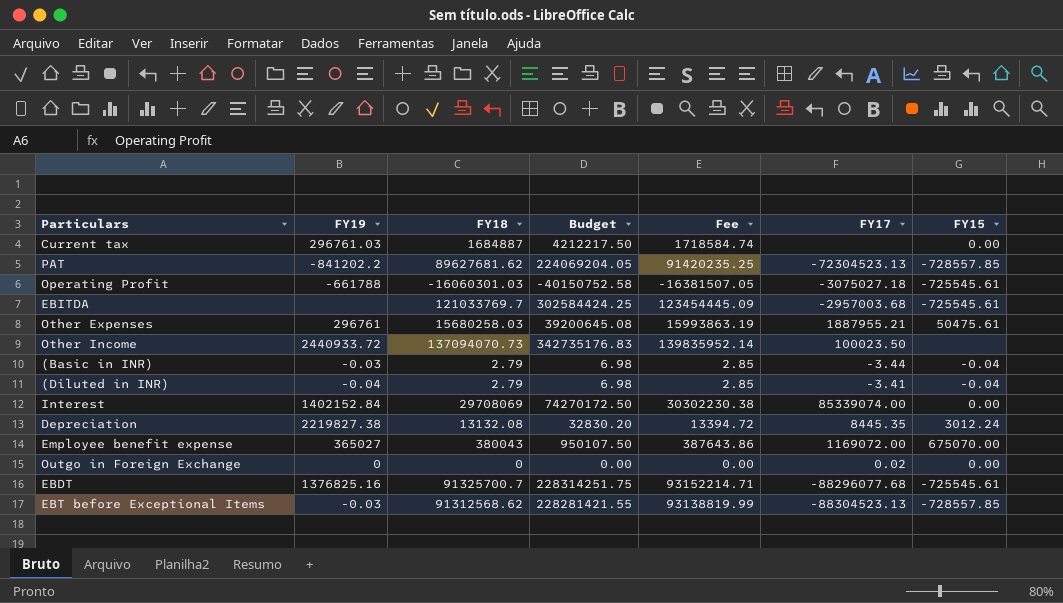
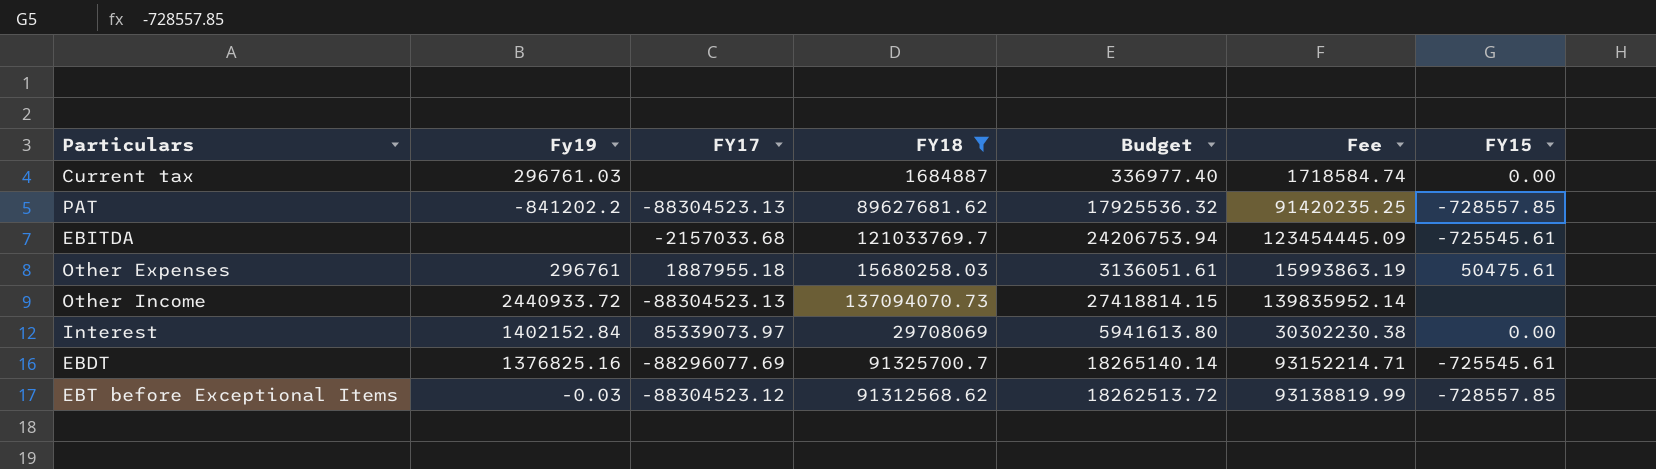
filter: none -> FY18 >= 1684887
column name: FY19 -> Fy19
column FY17 | position: 6 -> 3
column Budget | formula: [FY18] * 2.5 -> [FY18] * 0.2
PAT | FY17: -72304523.13 -> -88304523.13
EBITDA | FY17: -2957003.68 -> -2157033.68
Other Expenses | FY17: 1887955.21 -> 1887955.18
Other Income | FY17: 100023.50 -> -88304523.13
Interest | FY17: 85339074.00 -> 85339073.97
EBDT | FY17: -88296077.68 -> -88296077.69
EBT before Exceptional Items | FY17: -88304523.13 -> -88304523.12

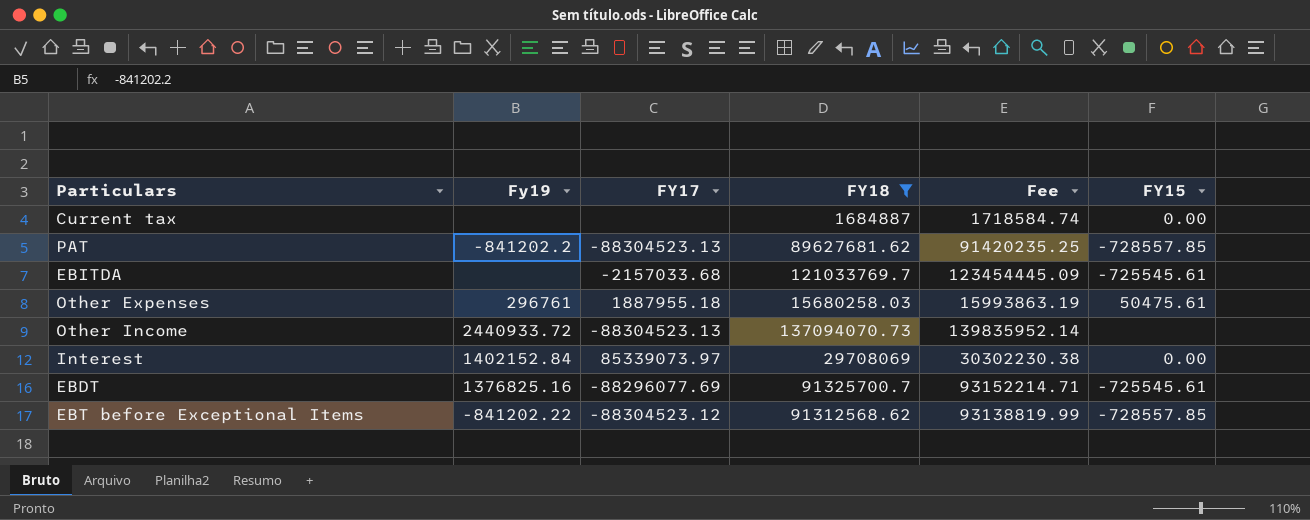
column Budget | formula: [FY18] * 0.2 -> none
Current tax | Fy19: 296761.03 -> none
EBT before Exceptional Items | Fy19: -0.03 -> -841202.22

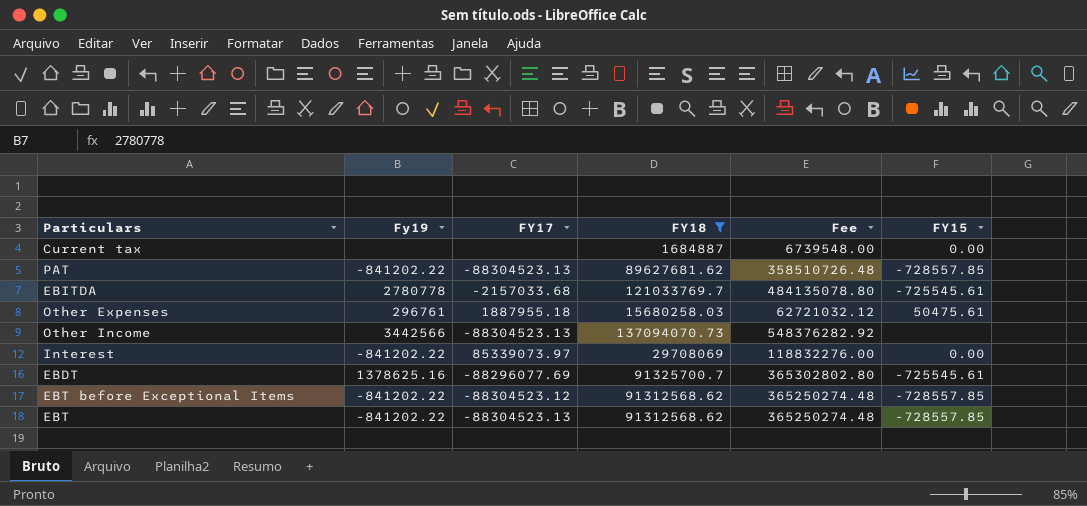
column Fee | formula: [FY18] * 1.02 -> [FY18] * 4
PAT | Fy19: -841202.2 -> -841202.22
EBITDA | Fy19: none -> 2780778
Other Income | Fy19: 2440933.72 -> 3442566
Interest | Fy19: 1402152.84 -> -841202.22
EBDT | Fy19: 1376825.16 -> 1378625.16
row EBT: none -> -841202.22 | -88304523.13 | 91312568.62 | 365250274.48 | -728557.85

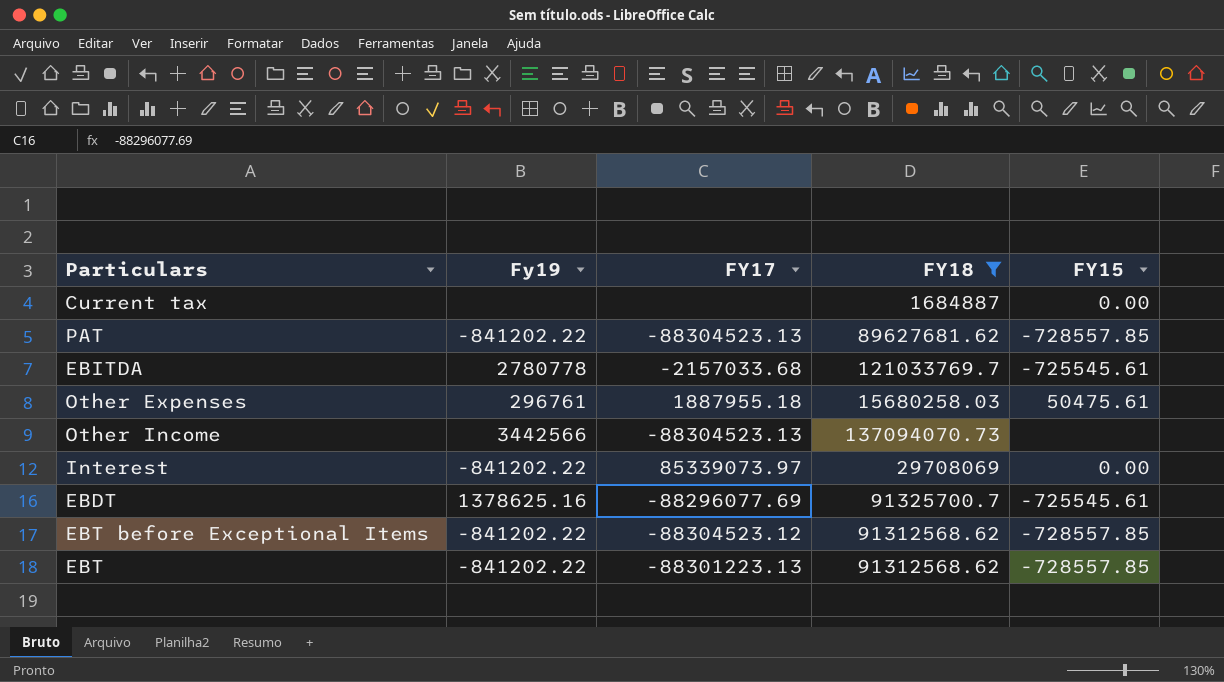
column Fee | formula: [FY18] * 4 -> none
EBT | FY17: -88304523.13 -> -88301223.13

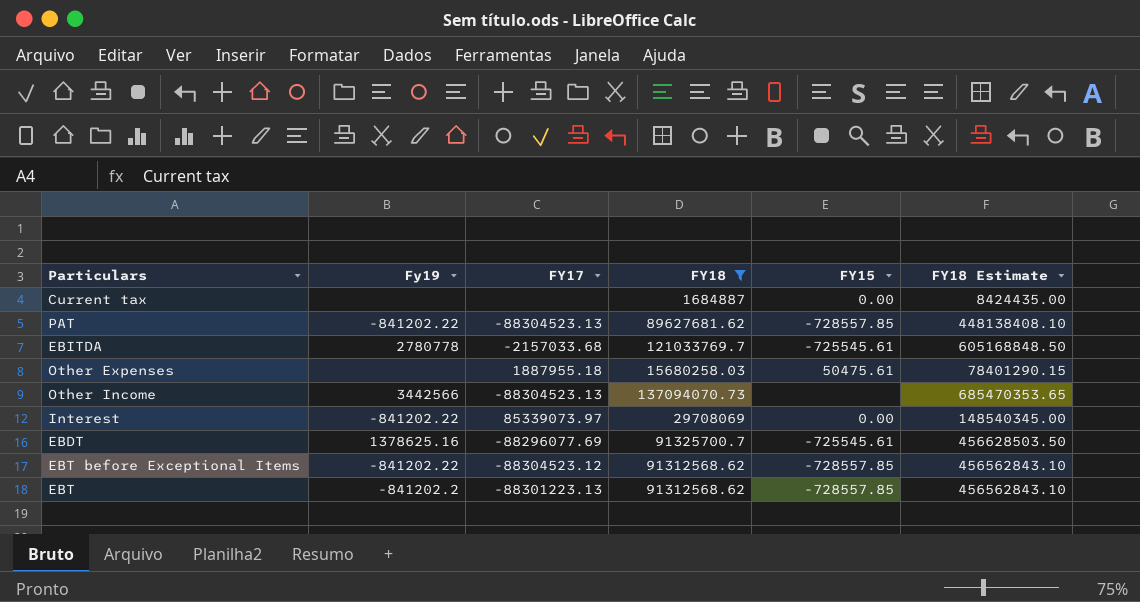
column FY18 Estimate | formula: none -> [FY18] * 5
Other Expenses | Fy19: 296761 -> none
EBT | Fy19: -841202.22 -> -841202.2

